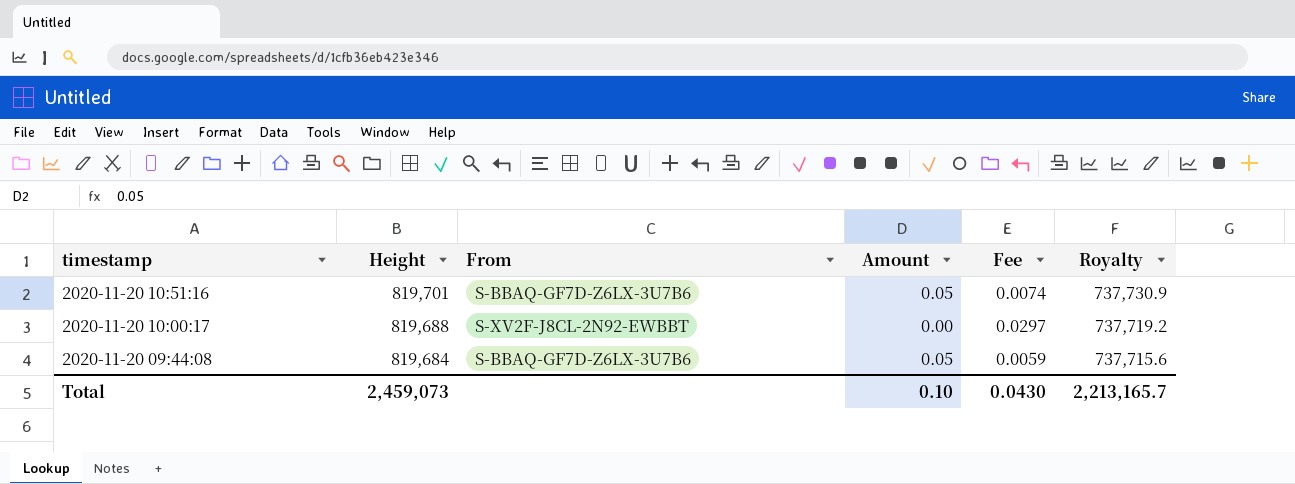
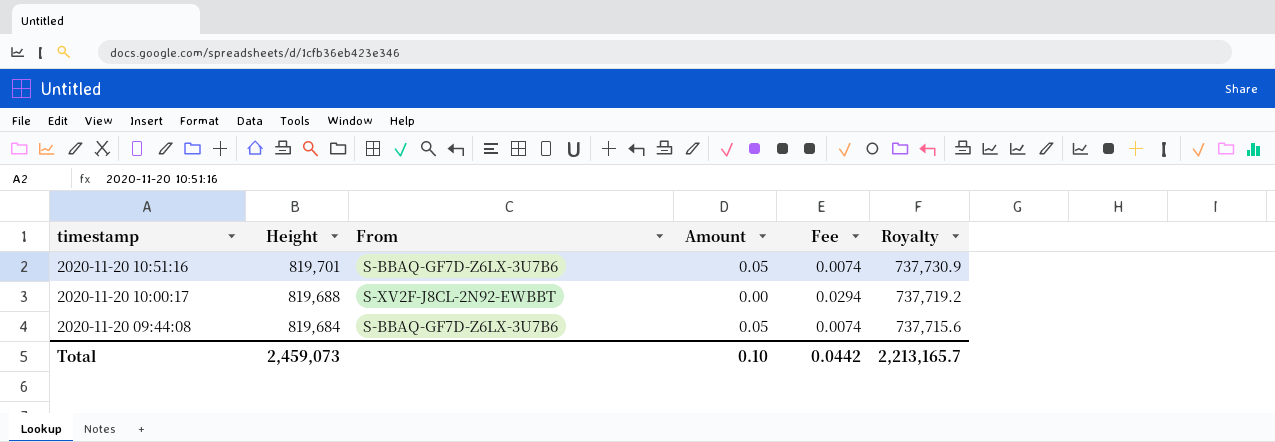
2020-11-20 10:00:17 | Fee: 0.0297 -> 0.0294
2020-11-20 09:44:08 | Fee: 0.0059 -> 0.0074
Total | Fee: 0.0430 -> 0.0442

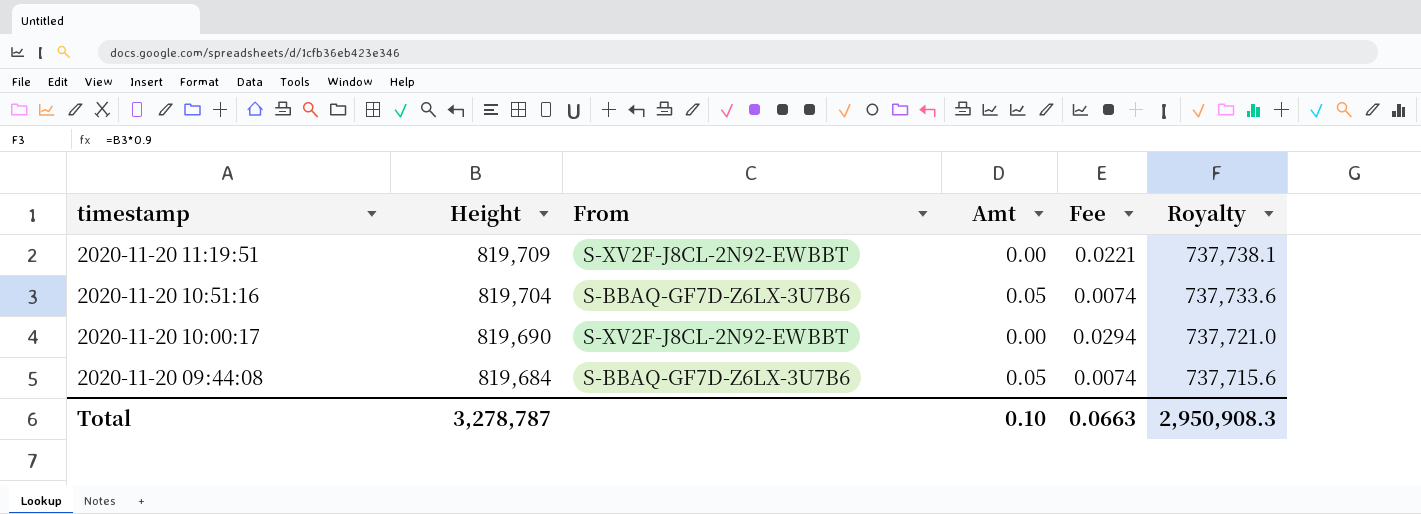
column name: Amount -> Amt
row 2020-11-20 11:19:51: none -> 819,709 | S-XV2F-J8CL-2N92-EWBBT | 0.00 | 0.0221 | 737,738.1
2020-11-20 10:51:16 | Height: 819,701 -> 819,704
2020-11-20 10:51:16 | Royalty: 737,730.9 -> 737,733.6
2020-11-20 10:00:17 | Height: 819,688 -> 819,690
2020-11-20 10:00:17 | Royalty: 737,719.2 -> 737,721.0
Total | Height: 2,459,073 -> 3,278,787
Total | Fee: 0.0442 -> 0.0663
Total | Royalty: 2,213,165.7 -> 2,950,908.3

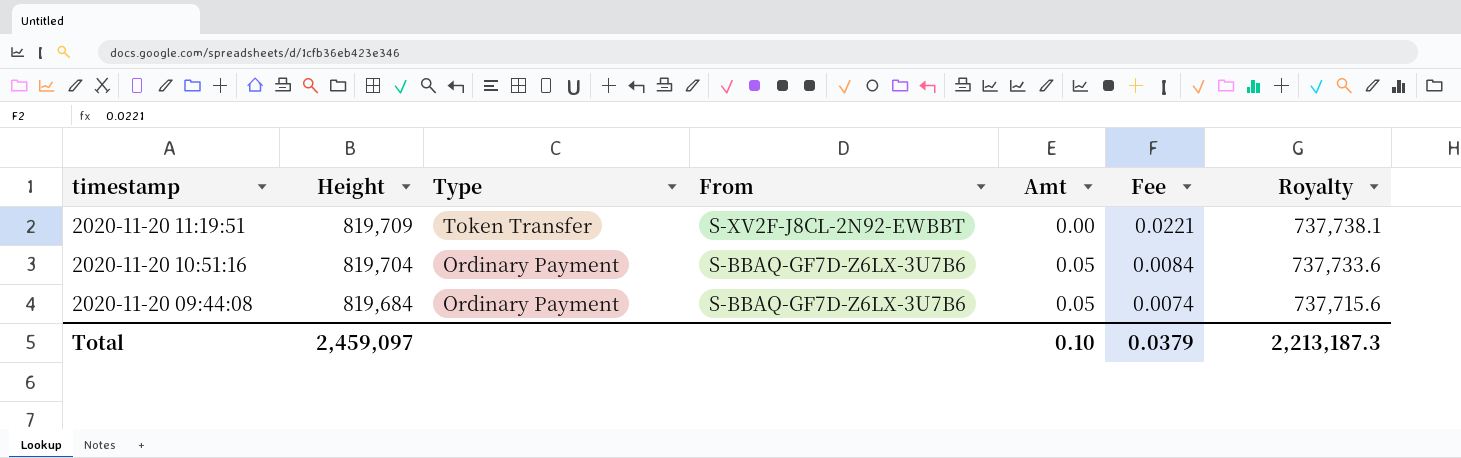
column Type | position: none -> 3
row 2020-11-20 10:00:17: 819,690 | S-XV2F-J8CL-2N92-EWBBT | 0.00 | 0.0294 | 737,721.0 -> none
2020-11-20 10:51:16 | Fee: 0.0074 -> 0.0084
Total | Height: 3,278,787 -> 2,459,097
Total | Fee: 0.0663 -> 0.0379
Total | Royalty: 2,950,908.3 -> 2,213,187.3

